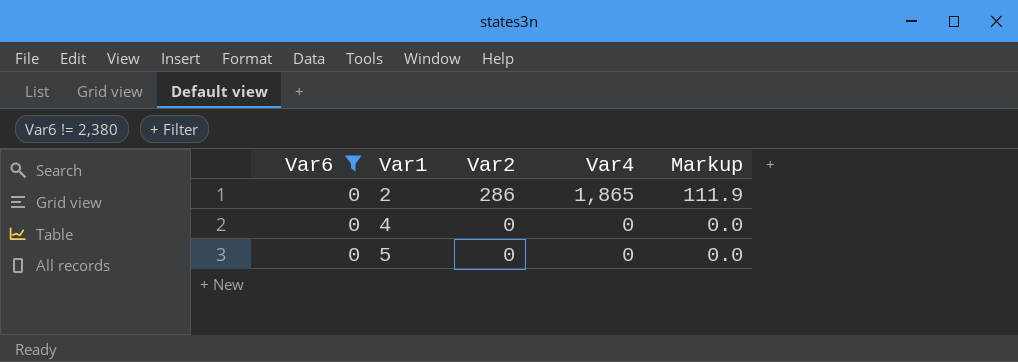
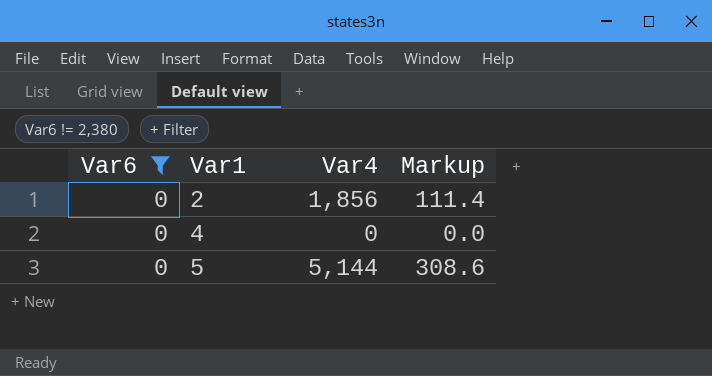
column Var2 | position: 3 -> none
2 | Var4: 1,865 -> 1,856
2 | Markup: 111.9 -> 111.4
5 | Var4: 0 -> 5,144
5 | Markup: 0.0 -> 308.6

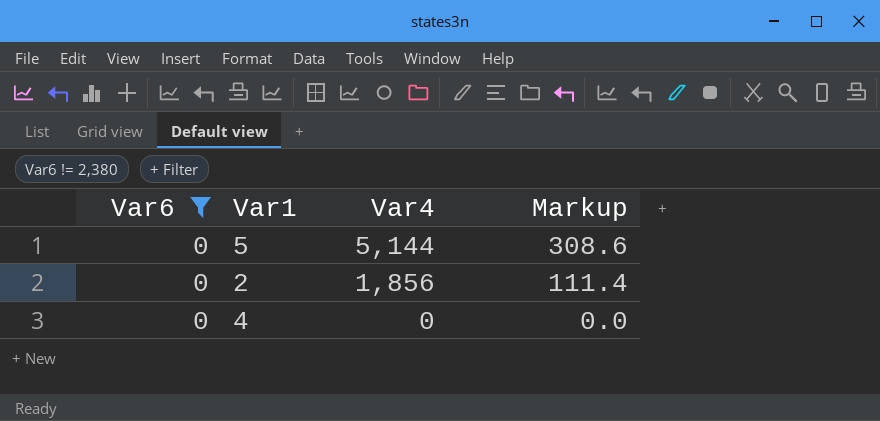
row order: Var1 ascending -> Var4 descending

